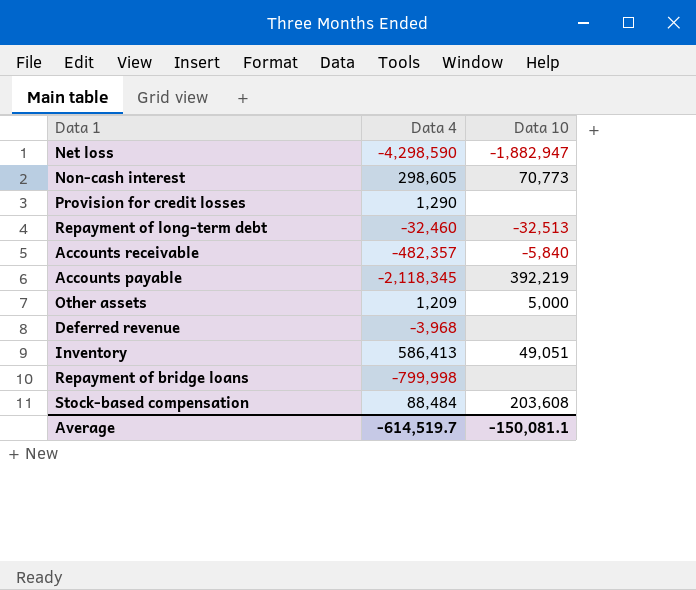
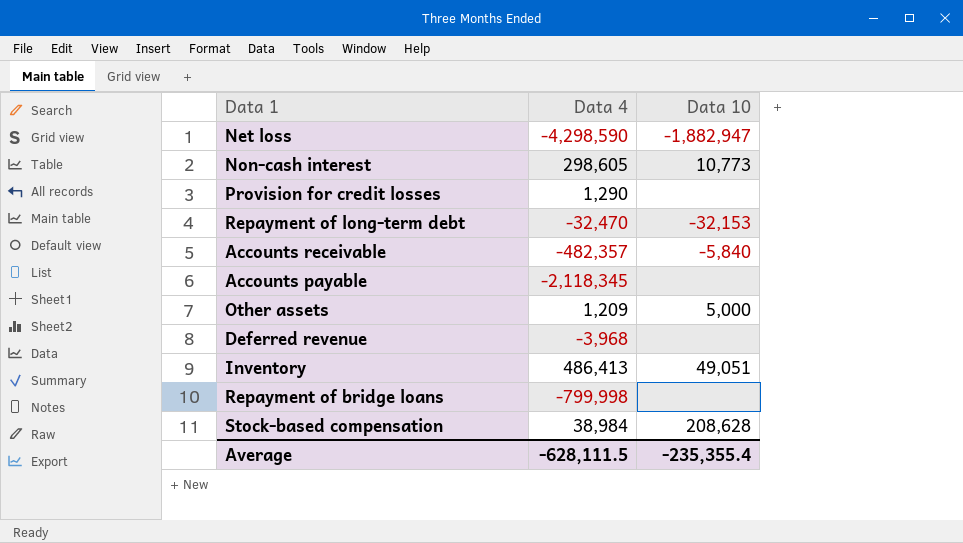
Non-cash interest | Data 10: 70,773 -> 10,773
Repayment of long-term debt | Data 4: -32,460 -> -32,470
Repayment of long-term debt | Data 10: -32,513 -> -32,153
Accounts payable | Data 10: 392,219 -> none
Inventory | Data 4: 586,413 -> 486,413
Stock-based compensation | Data 4: 88,484 -> 38,984
Stock-based compensation | Data 10: 203,608 -> 208,628
Average | Data 4: -614,519.7 -> -628,111.5
Average | Data 10: -150,081.1 -> -235,355.4

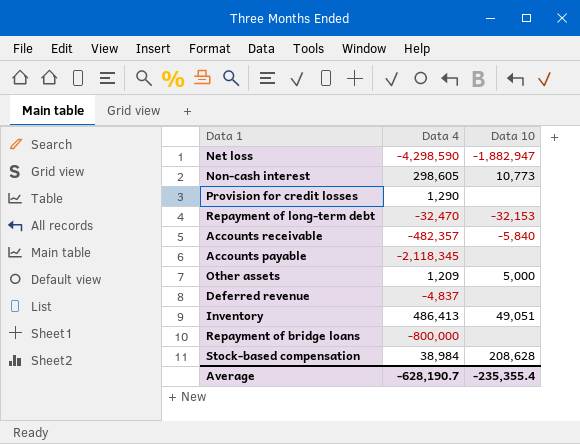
Deferred revenue | Data 4: -3,968 -> -4,837
Repayment of bridge loans | Data 4: -799,998 -> -800,000
Average | Data 4: -628,111.5 -> -628,190.7

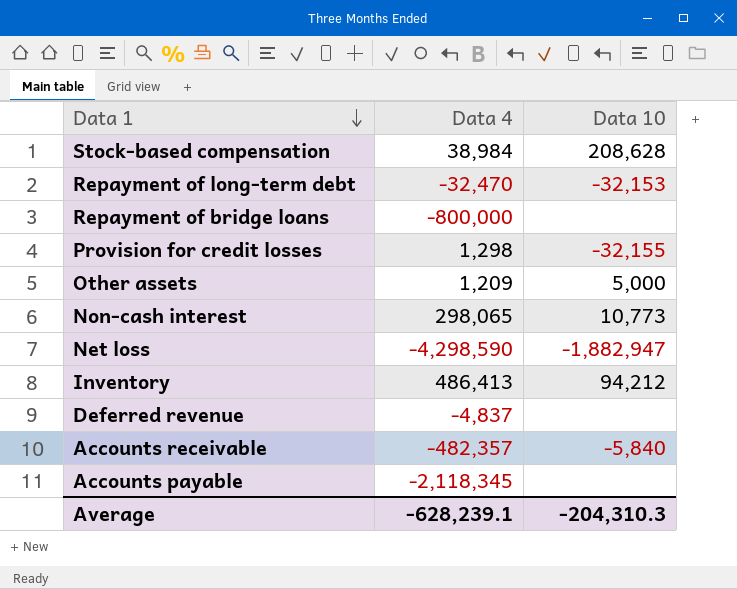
row order: none -> Data 1 descending
Provision for credit losses | Data 4: 1,290 -> 1,298
Provision for credit losses | Data 10: none -> -32,155
Non-cash interest | Data 4: 298,605 -> 298,065
Inventory | Data 10: 49,051 -> 94,212
Average | Data 4: -628,190.7 -> -628,239.1
Average | Data 10: -235,355.4 -> -204,310.3

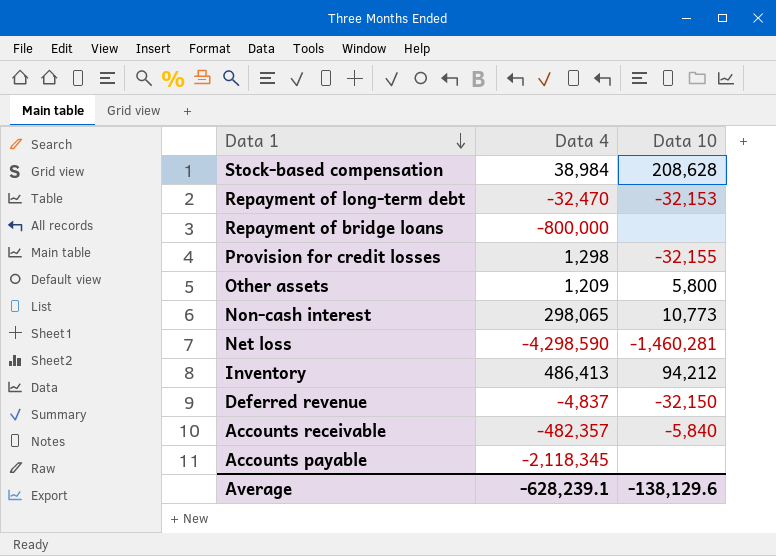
Other assets | Data 10: 5,000 -> 5,800
Net loss | Data 10: -1,882,947 -> -1,460,281
Deferred revenue | Data 10: none -> -32,150
Average | Data 10: -204,310.3 -> -138,129.6

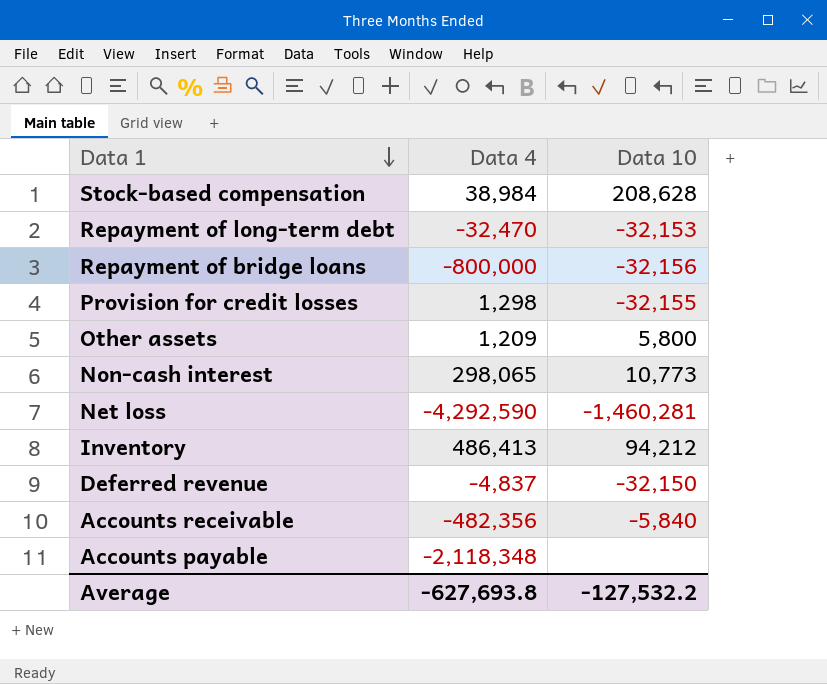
Repayment of bridge loans | Data 10: none -> -32,156
Net loss | Data 4: -4,298,590 -> -4,292,590
Accounts receivable | Data 4: -482,357 -> -482,356
Accounts payable | Data 4: -2,118,345 -> -2,118,348
Average | Data 4: -628,239.1 -> -627,693.8
Average | Data 10: -138,129.6 -> -127,532.2

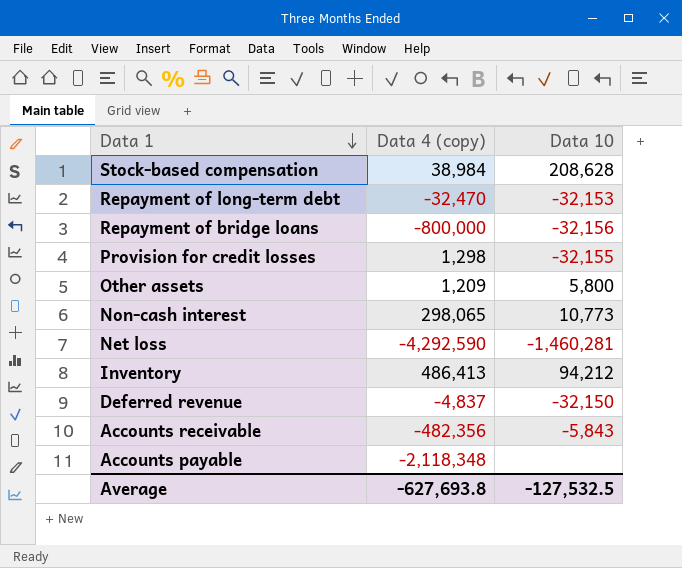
column name: Data 4 -> Data 4 (copy)
Accounts receivable | Data 10: -5,840 -> -5,843
Average | Data 10: -127,532.2 -> -127,532.5

